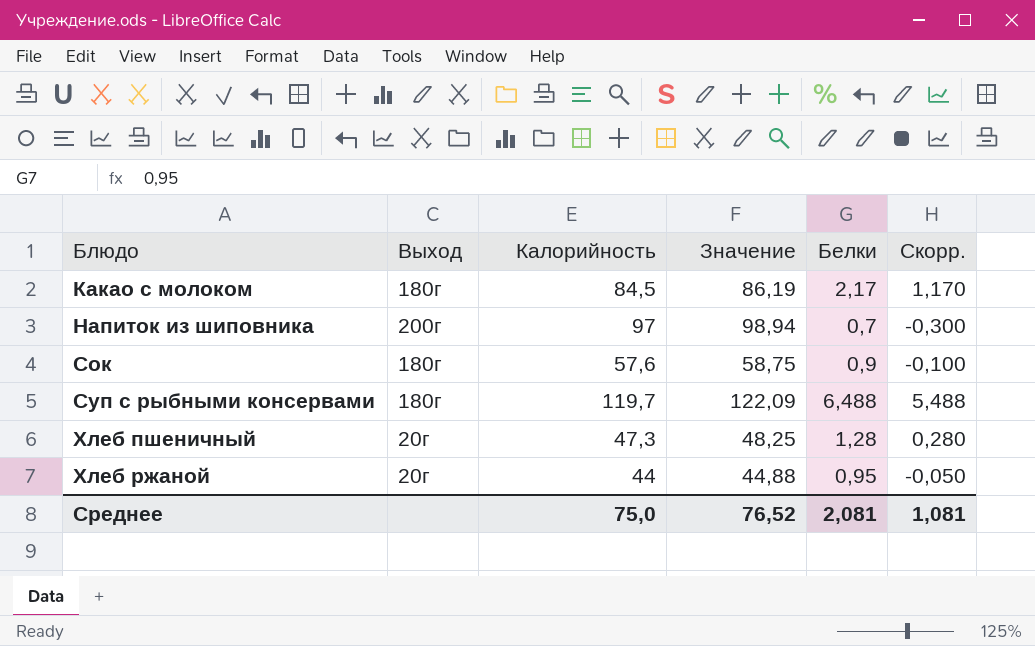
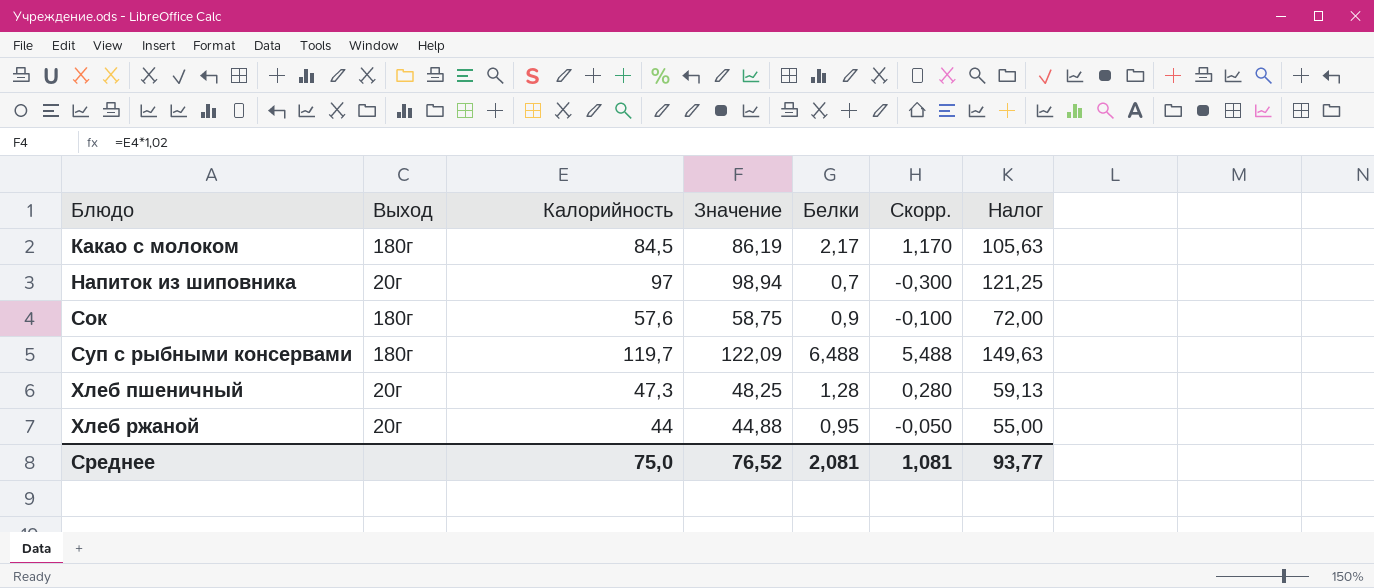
column Налог | formula: none -> [Калорийность] * 1,25
Напиток из шиповника | Выход: 200г -> 20г

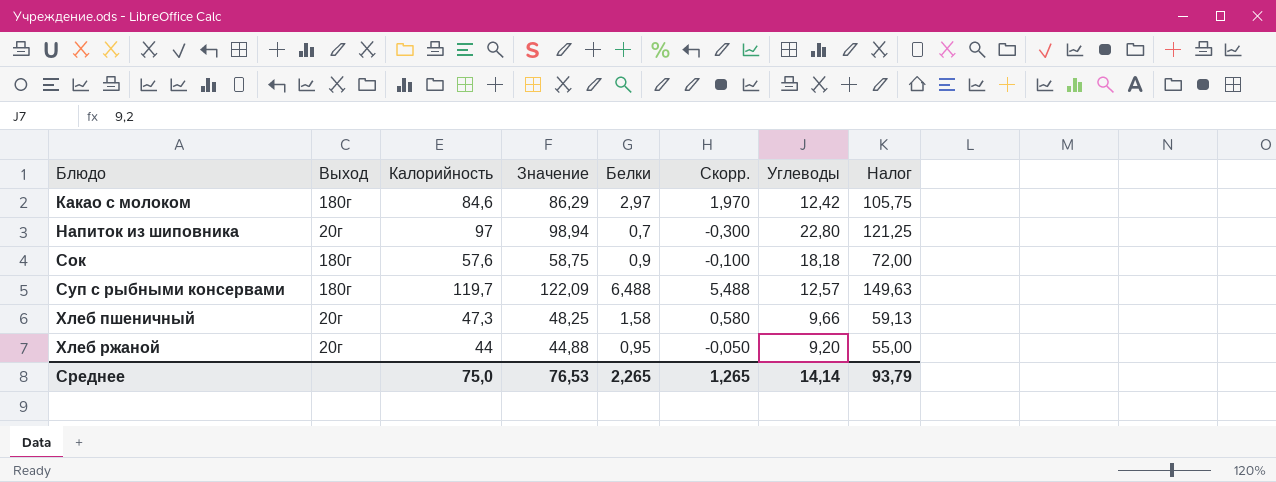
column Углеводы | position: none -> 7
Какао с молоком | Калорийность: 84,5 -> 84,6
Какао с молоком | Значение: 86,19 -> 86,29
Какао с молоком | Белки: 2,17 -> 2,97
Какао с молоком | Скорр.: 1,170 -> 1,970
Какао с молоком | Налог: 105,63 -> 105,75
Хлеб пшеничный | Белки: 1,28 -> 1,58
Хлеб пшеничный | Скорр.: 0,280 -> 0,580
Среднее | Значение: 76,52 -> 76,53
Среднее | Белки: 2,081 -> 2,265
Среднее | Скорр.: 1,081 -> 1,265
Среднее | Налог: 93,77 -> 93,79

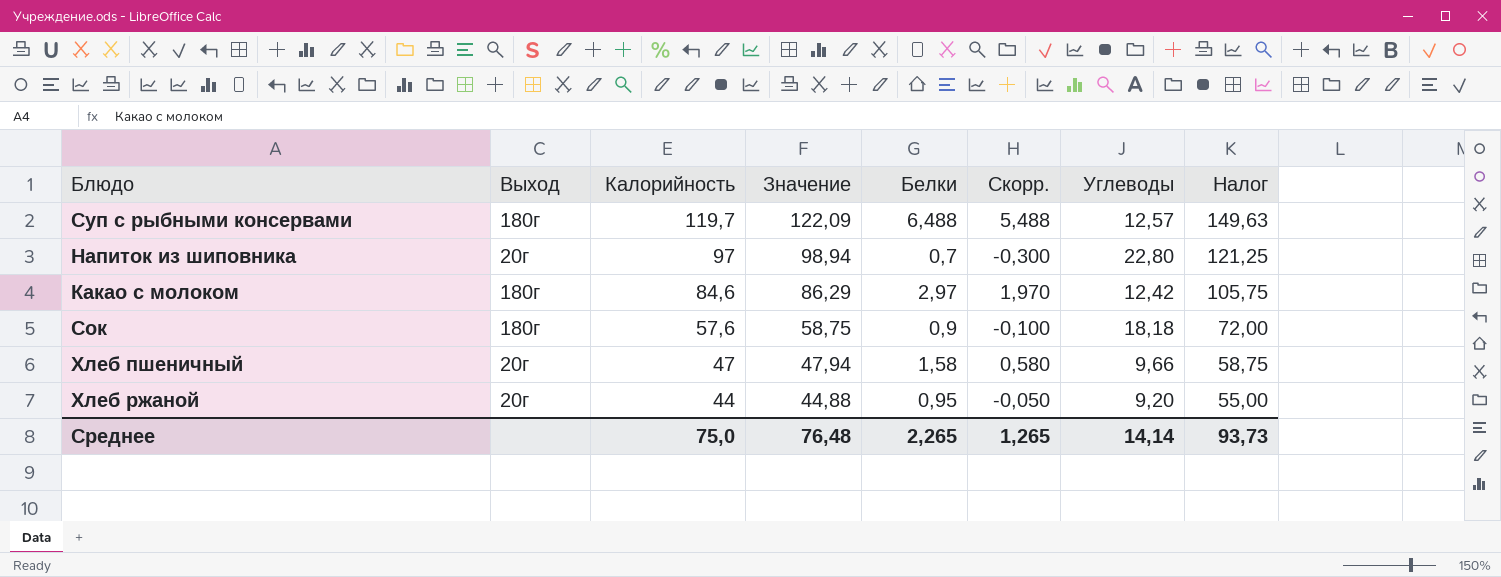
row order: Блюдо ascending -> Калорийность descending
Хлеб пшеничный | Калорийность: 47,3 -> 47
Хлеб пшеничный | Значение: 48,25 -> 47,94
Хлеб пшеничный | Налог: 59,13 -> 58,75
Среднее | Значение: 76,53 -> 76,48
Среднее | Налог: 93,79 -> 93,73

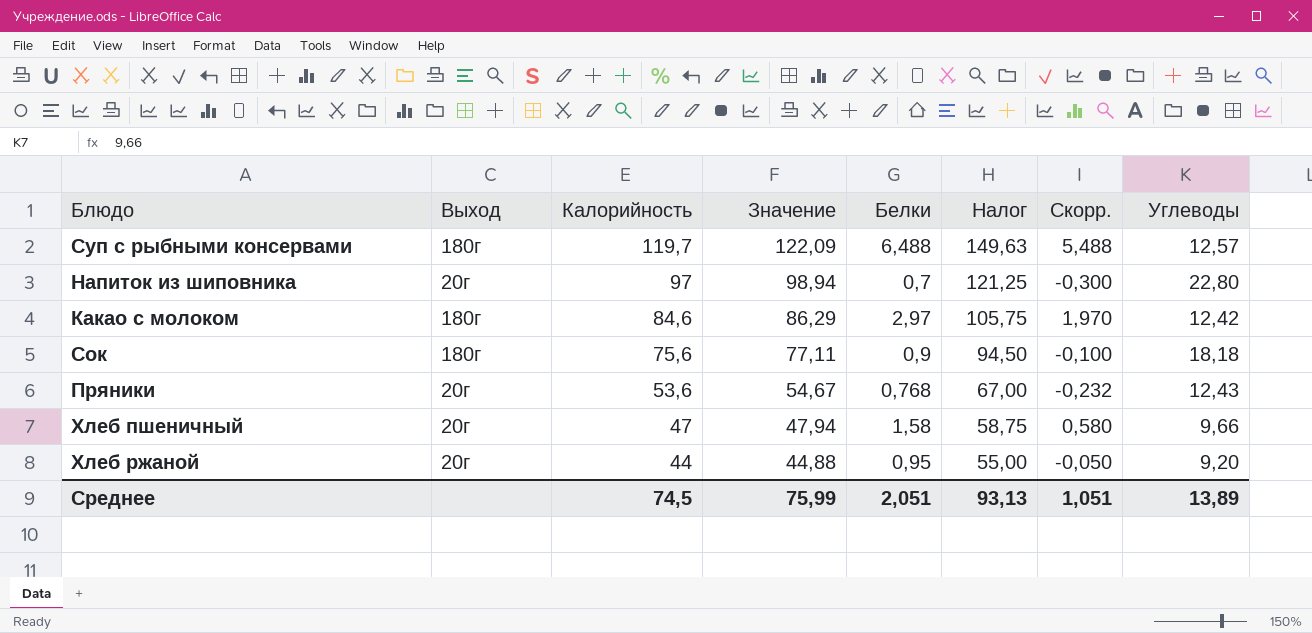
column Налог | position: 8 -> 6
Сок | Калорийность: 57,6 -> 75,6
Сок | Значение: 58,75 -> 77,11
Сок | Налог: 72,00 -> 94,50
row Пряники: none -> 20г | 53,6 | 54,67 | 0,768 | 67,00 | -0,232 | 12,43
Среднее | Калорийность: 75,0 -> 74,5
Среднее | Значение: 76,48 -> 75,99
Среднее | Белки: 2,265 -> 2,051
Среднее | Налог: 93,73 -> 93,13
Среднее | Скорр.: 1,265 -> 1,051
Среднее | Углеводы: 14,14 -> 13,89

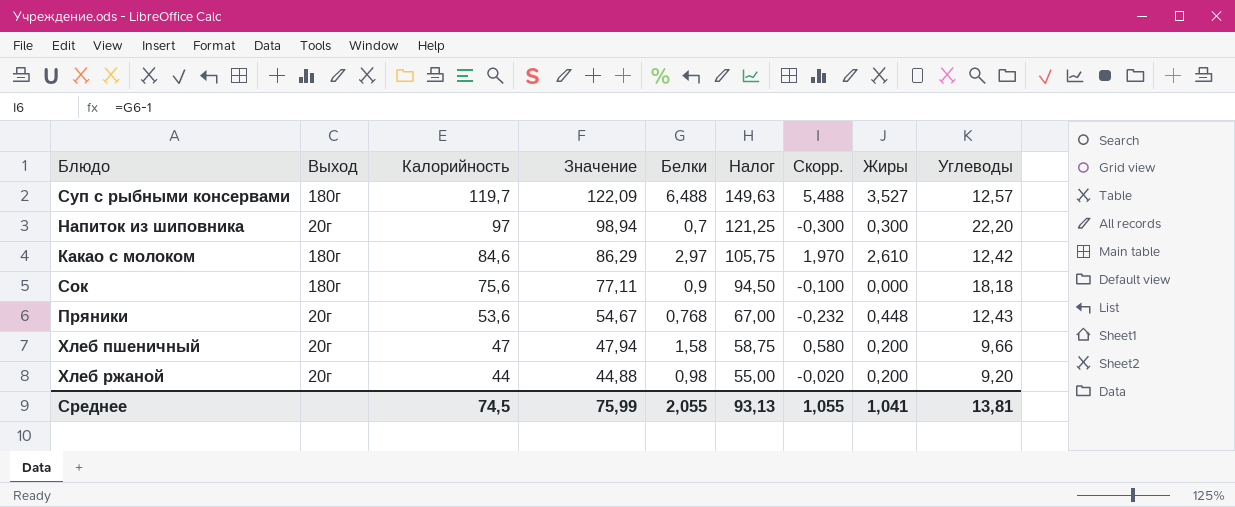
column Жиры | position: none -> 8
Напиток из шиповника | Углеводы: 22,80 -> 22,20
Хлеб ржаной | Белки: 0,95 -> 0,98
Хлеб ржаной | Скорр.: -0,050 -> -0,020
Среднее | Белки: 2,051 -> 2,055
Среднее | Скорр.: 1,051 -> 1,055
Среднее | Углеводы: 13,89 -> 13,81

